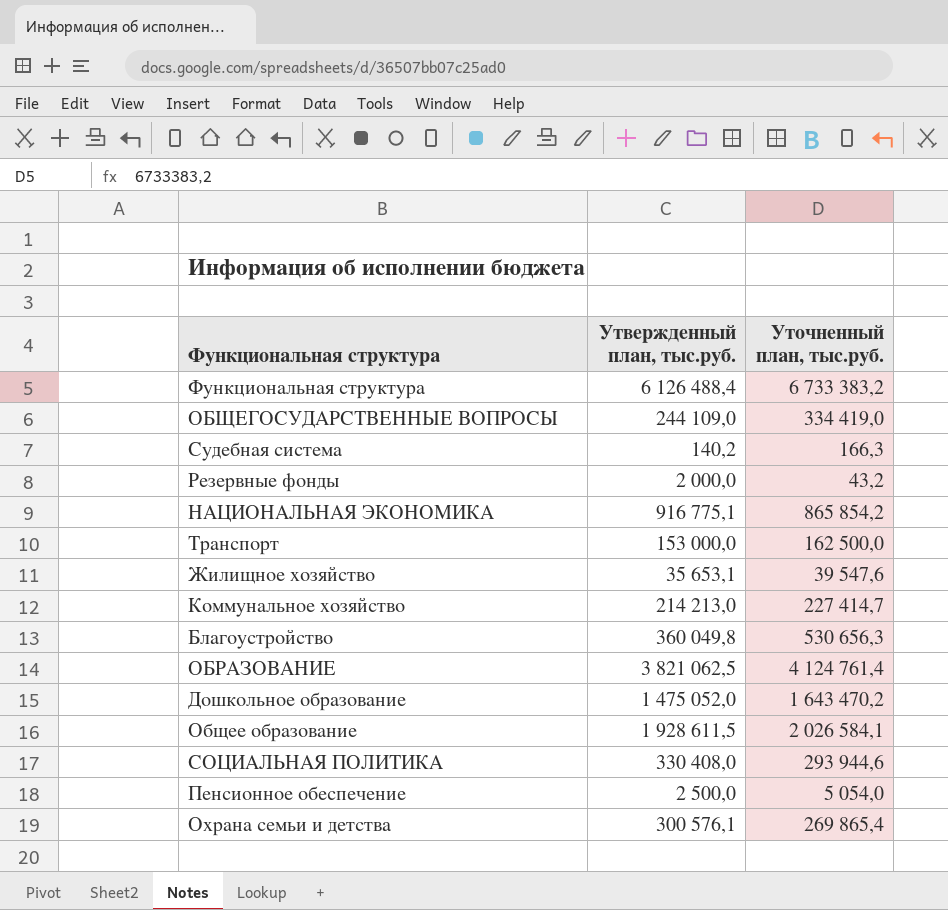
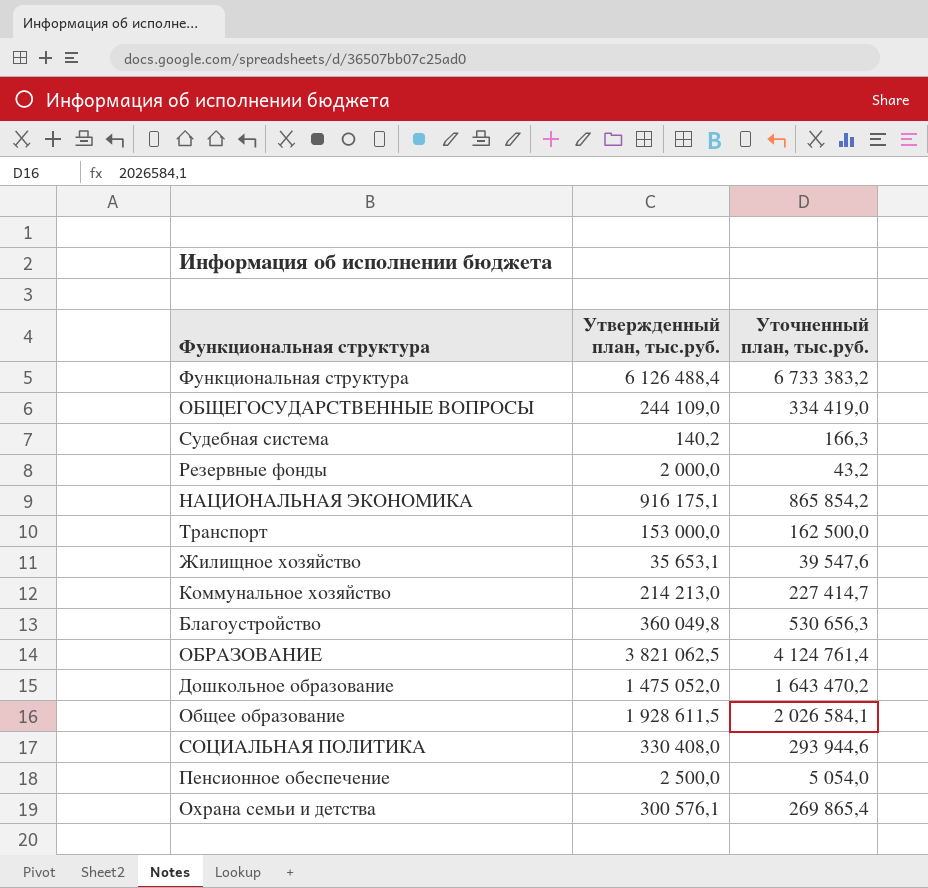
НАЦИОНАЛЬНАЯ ЭКОНОМИКА | Утвержденный план, тыс.руб.: 916 775,1 -> 916 175,1

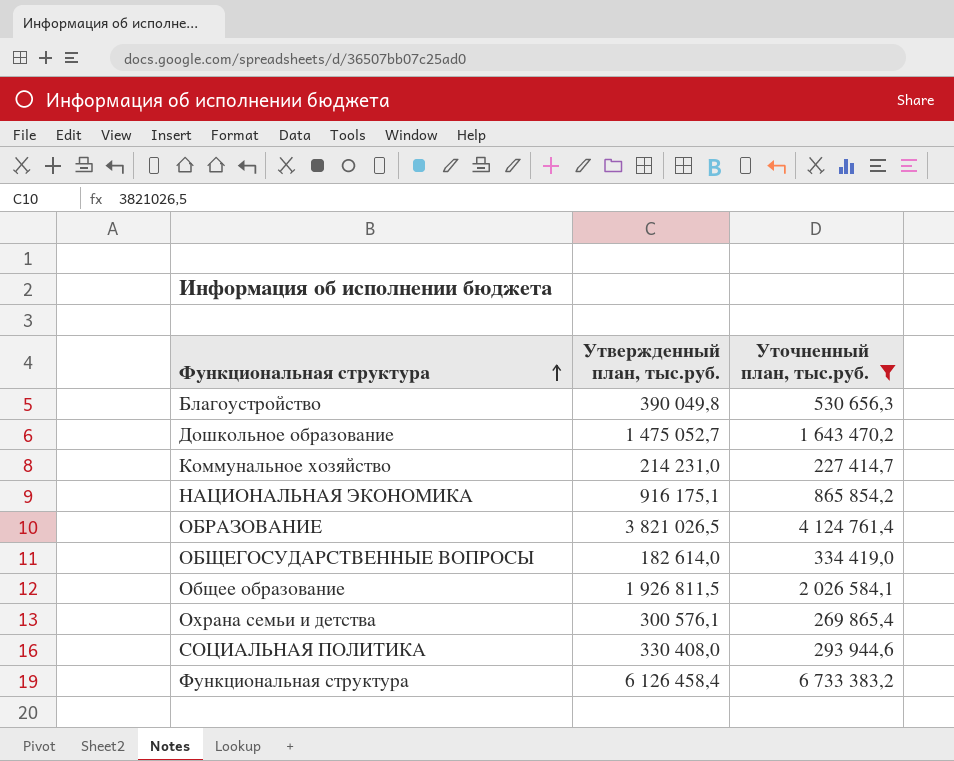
filter: none -> Уточненный план, тыс.руб. >= 227 414,7
row order: none -> Функциональная структура ascending
Благоустройство | Утвержденный план, тыс.руб.: 360 049,8 -> 390 049,8
Дошкольное образование | Утвержденный план, тыс.руб.: 1 475 052,0 -> 1 475 052,7
Коммунальное хозяйство | Утвержденный план, тыс.руб.: 214 213,0 -> 214 231,0
ОБРАЗОВАНИЕ | Утвержденный план, тыс.руб.: 3 821 062,5 -> 3 821 026,5
ОБЩЕГОСУДАРСТВЕННЫЕ ВОПРОСЫ | Утвержденный план, тыс.руб.: 244 109,0 -> 182 614,0
Общее образование | Утвержденный план, тыс.руб.: 1 928 611,5 -> 1 926 811,5
Функциональная структура | Утвержденный план, тыс.руб.: 6 126 488,4 -> 6 126 458,4

